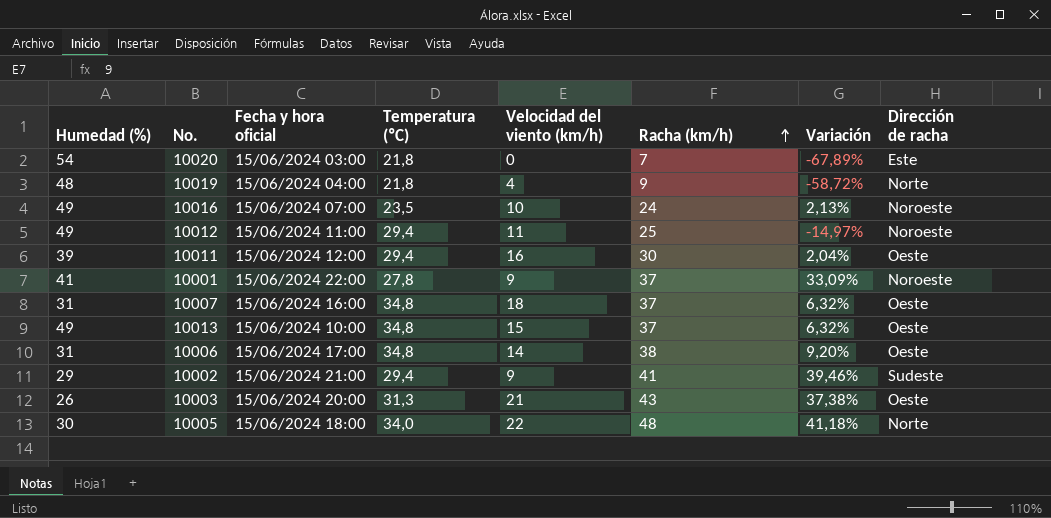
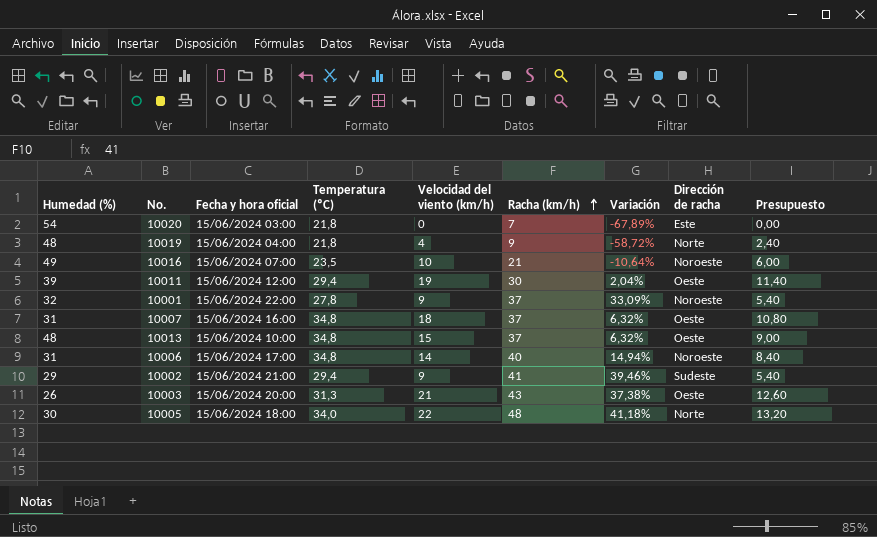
column Presupuesto | formula: none -> [Velocidad del viento (km/h)] * 0,6
row 10012: 49 | 15/06/2024 11:00 | 29,4 | 11 | 25 | -14,97% | Noroeste -> none
10016 | Racha (km/h): 24 -> 21
10016 | Variación: 2,13% -> -10,64%
10011 | Velocidad del viento (km/h): 16 -> 19
10001 | Humedad (%): 41 -> 32
10013 | Humedad (%): 49 -> 48
10006 | Racha (km/h): 38 -> 40
10006 | Variación: 9,20% -> 14,94%
10006 | Dirección de racha: Oeste -> Noroeste

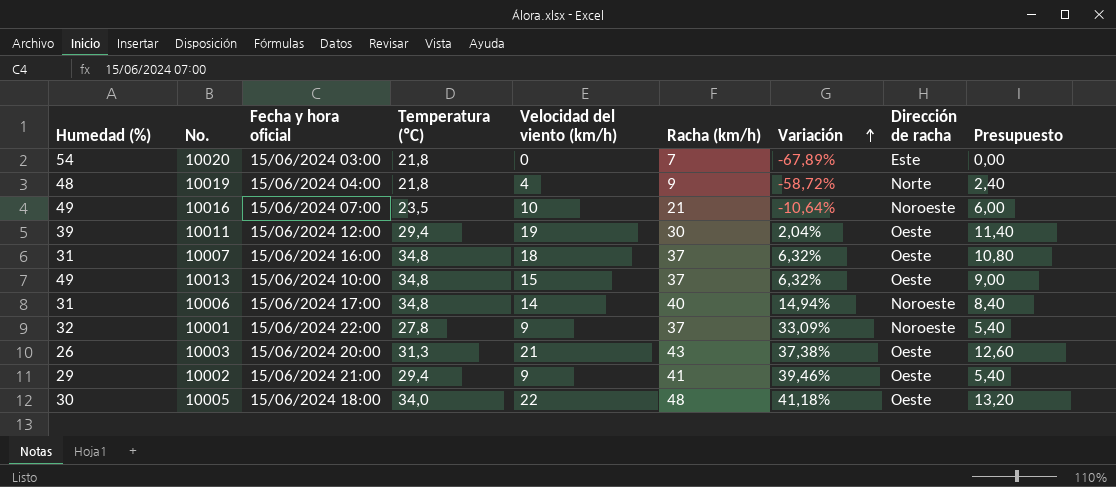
row order: Racha (km/h) ascending -> Variación ascending
10013 | Humedad (%): 48 -> 49
10002 | Dirección de racha: Sudeste -> Oeste
10005 | Dirección de racha: Norte -> Oeste

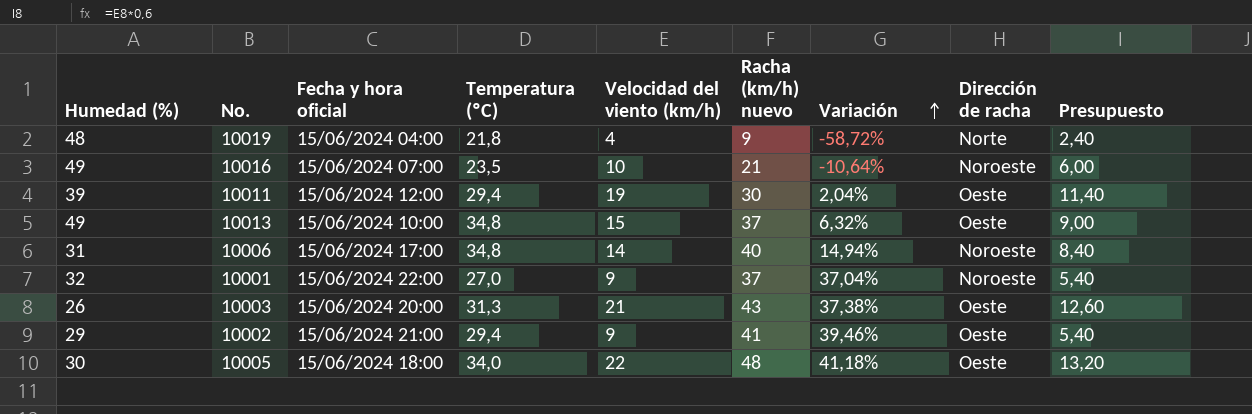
column name: Racha (km/h) -> Racha (km/h) nuevo
row 10020: 54 | 15/06/2024 03:00 | 21,8 | 0 | 7 | -67,89% | Este | 0,00 -> none
row 10007: 31 | 15/06/2024 16:00 | 34,8 | 18 | 37 | 6,32% | Oeste | 10,80 -> none
10001 | Temperatura (ºC): 27,8 -> 27,0
10001 | Variación: 33,09% -> 37,04%

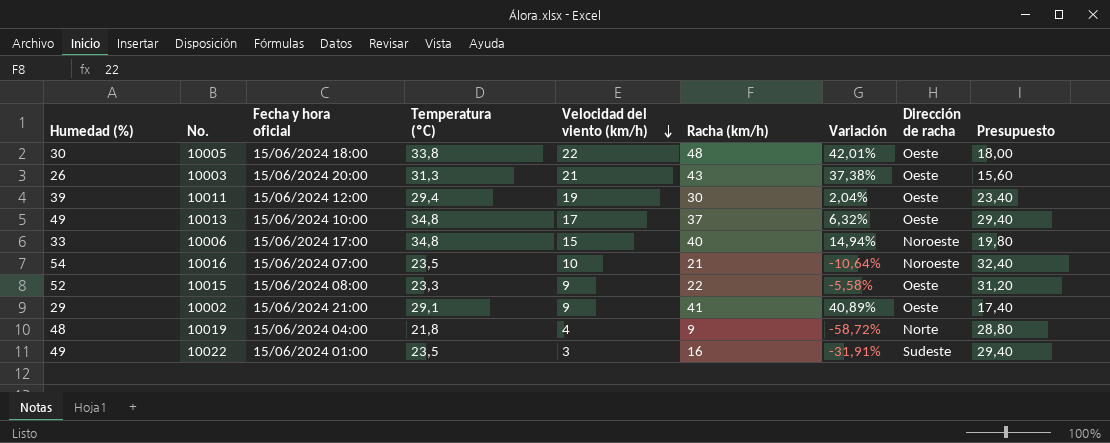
row order: Variación ascending -> Velocidad del viento (km/h) descending
column name: Racha (km/h) nuevo -> Racha (km/h)
column Presupuesto | formula: [Velocidad del viento (km/h)] * 0,6 -> [Humedad (%)] * 0,6
row 10001: 32 | 15/06/2024 22:00 | 27,0 | 9 | 37 | 37,04% | Noroeste | 5,40 -> none
10005 | Temperatura (ºC): 34,0 -> 33,8
10005 | Variación: 41,18% -> 42,01%
10013 | Velocidad del viento (km/h): 15 -> 17
10006 | Humedad (%): 31 -> 33
10006 | Velocidad del viento (km/h): 14 -> 15
10016 | Humedad (%): 49 -> 54
row 10015: none -> 52 | 15/06/2024 08:00 | 23,3 | 9 | 22 | -5,58% | Oeste | 31,20
10002 | Temperatura (ºC): 29,4 -> 29,1
10002 | Variación: 39,46% -> 40,89%
row 10022: none -> 49 | 15/06/2024 01:00 | 23,5 | 3 | 16 | -31,91% | Sudeste | 29,40

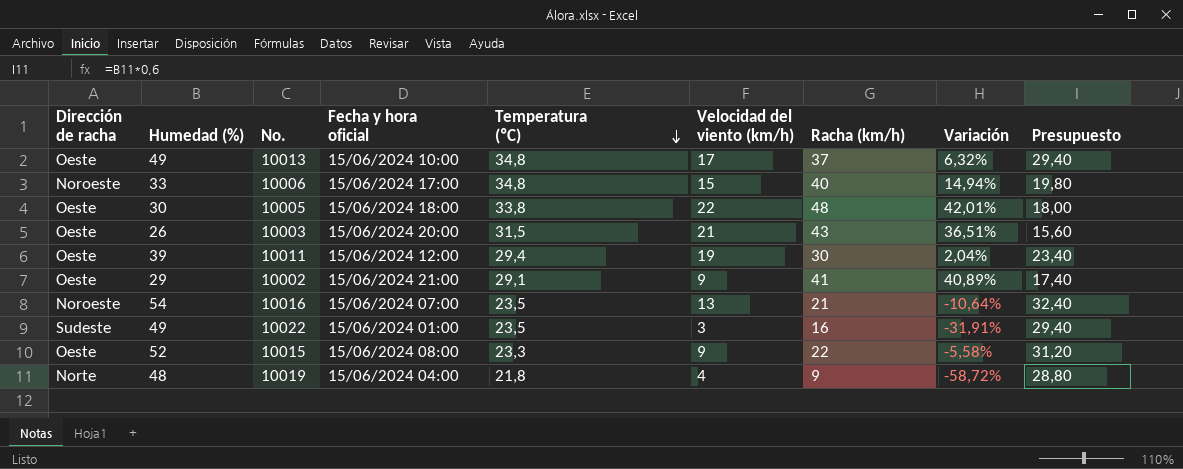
row order: Velocidad del viento (km/h) descending -> Temperatura (ºC) descending
column Dirección de racha | position: 8 -> 1
10003 | Temperatura (ºC): 31,3 -> 31,5
10003 | Variación: 37,38% -> 36,51%
10016 | Velocidad del viento (km/h): 10 -> 13

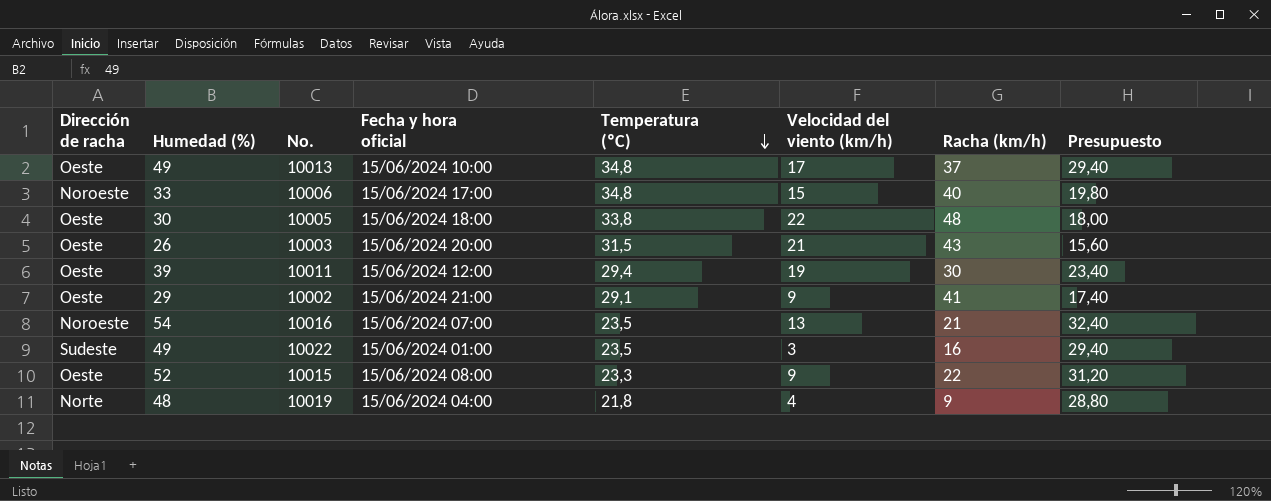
column Variación | formula: ([Racha (km/h)] - [Temperatura (ºC)]) / [Temperatura (ºC)] -> none

